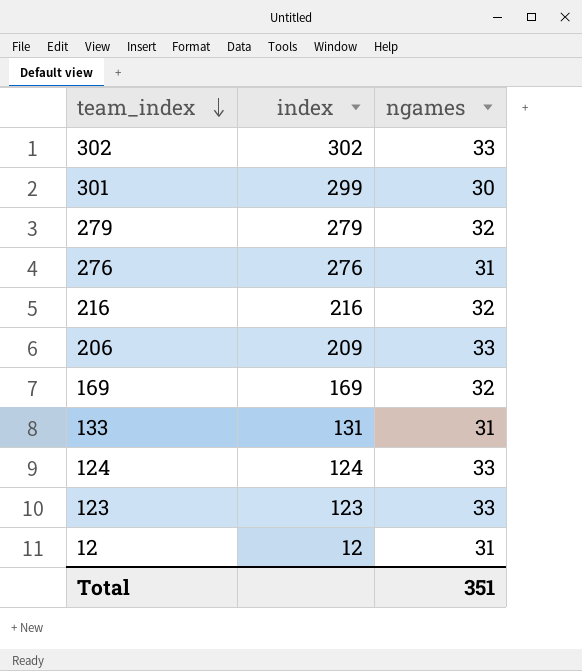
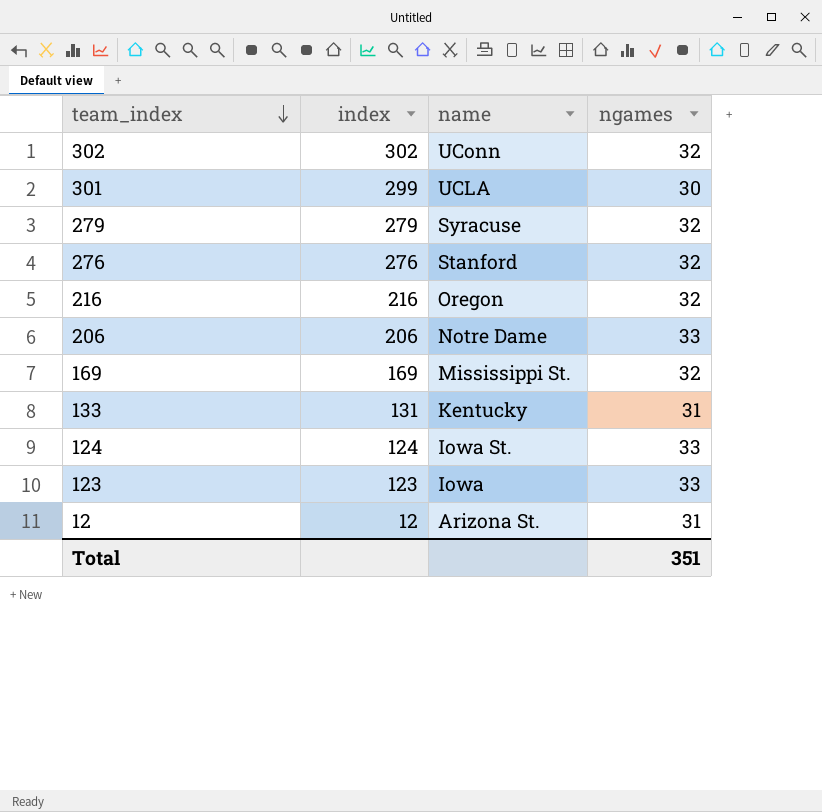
column name | position: none -> 3
302 | ngames: 33 -> 32
276 | ngames: 31 -> 32
206 | index: 209 -> 206

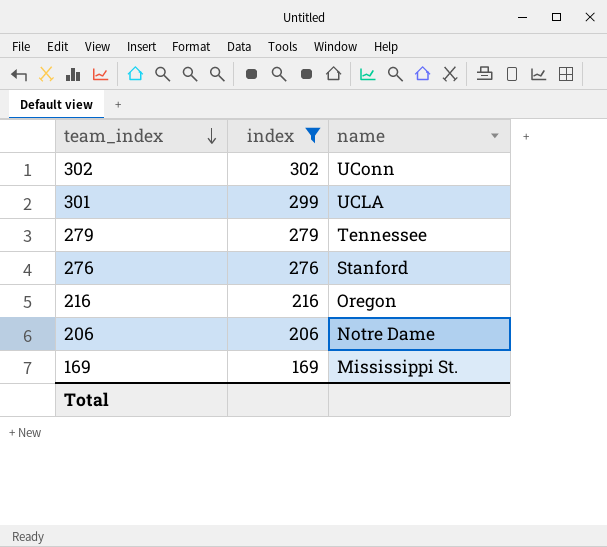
filter: none -> index >= 169
column ngames | position: 4 -> none
279 | name: Syracuse -> Tennessee

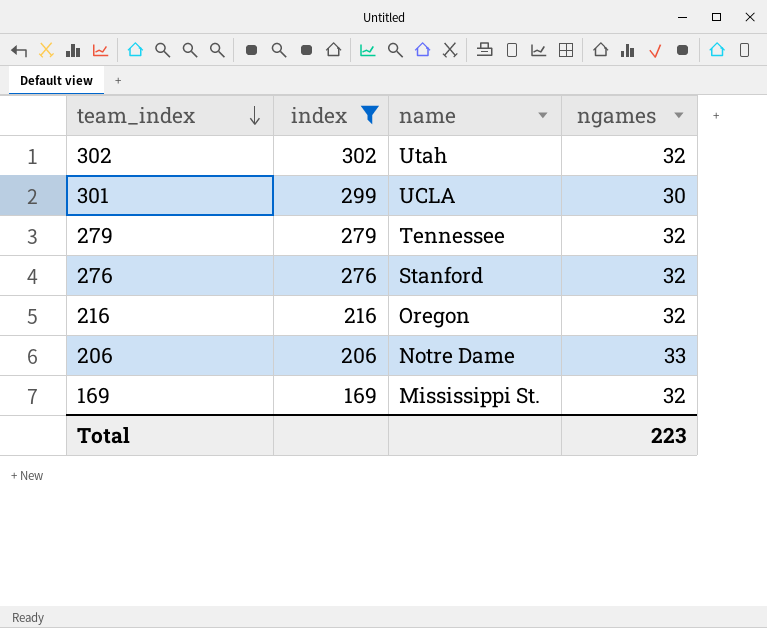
column ngames | position: none -> 4
302 | name: UConn -> Utah

